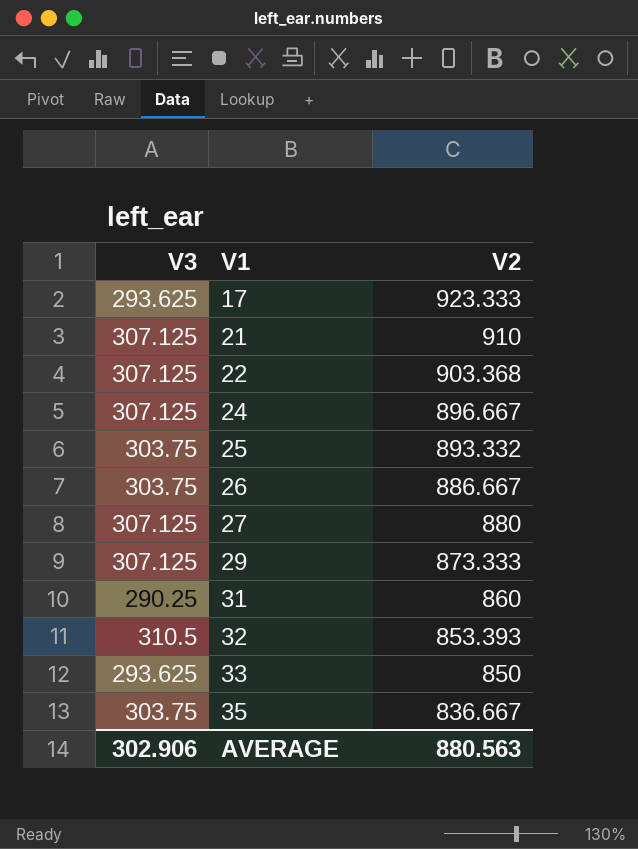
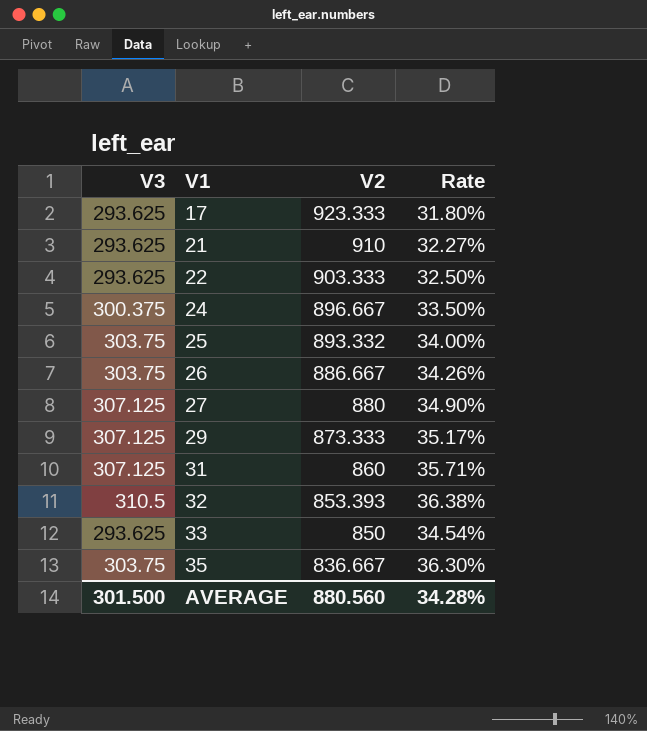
column Rate | formula: none -> [V3] / [V2]
21 | V3: 307.125 -> 293.625
22 | V3: 307.125 -> 293.625
22 | V2: 903.368 -> 903.333
24 | V3: 307.125 -> 300.375
31 | V3: 290.25 -> 307.125
AVERAGE | V3: 302.906 -> 301.500
AVERAGE | V2: 880.563 -> 880.560

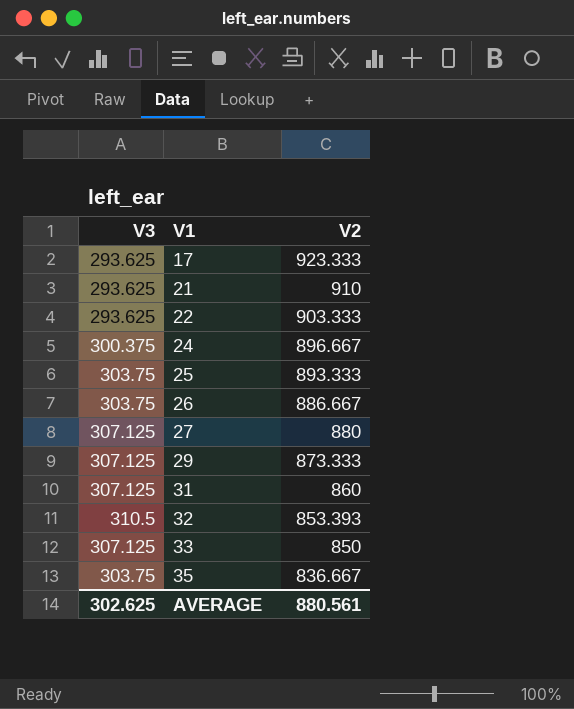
column Rate | formula: [V3] / [V2] -> none
25 | V2: 893.332 -> 893.333
33 | V3: 293.625 -> 307.125
AVERAGE | V3: 301.500 -> 302.625
AVERAGE | V2: 880.560 -> 880.561

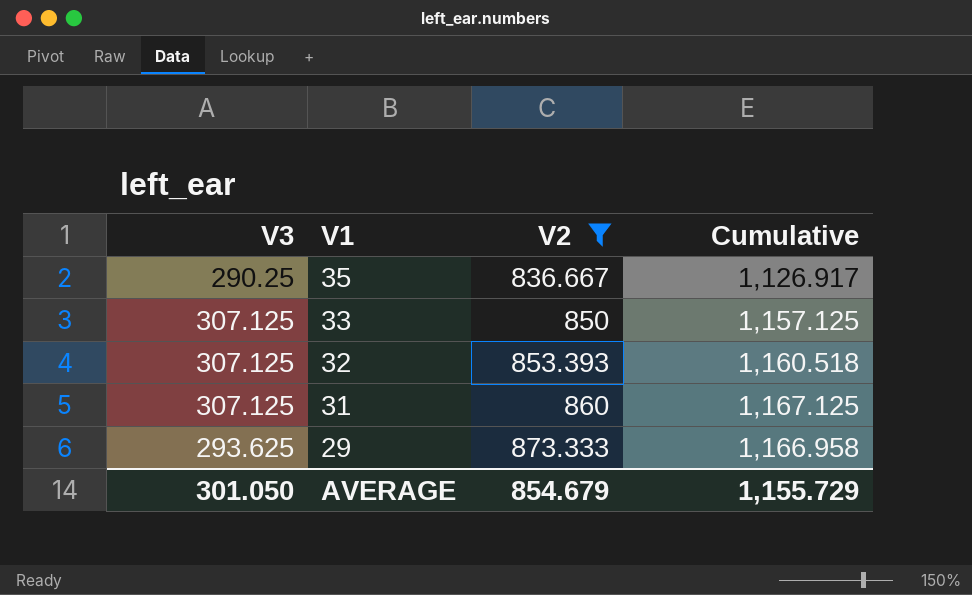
filter: none -> V2 <= 873.333
row order: V1 ascending -> V1 descending
column Cumulative | formula: none -> [V3] + [V2]
35 | V3: 303.75 -> 290.25
32 | V3: 310.5 -> 307.125
29 | V3: 307.125 -> 293.625
AVERAGE | V3: 302.625 -> 301.050
AVERAGE | V2: 880.561 -> 854.679

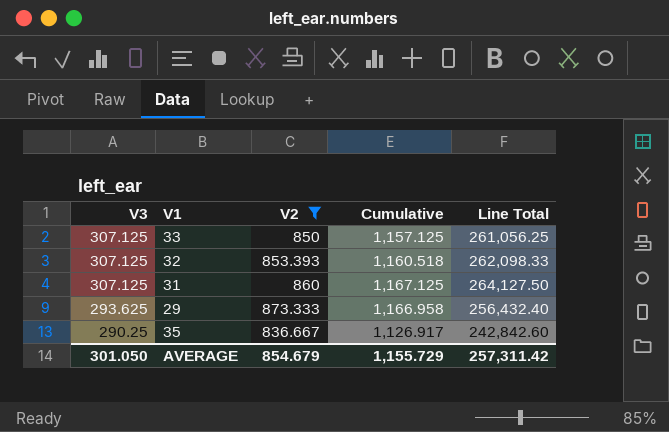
row order: V1 descending -> V3 descending
column Line Total | formula: none -> [V3] * [V2]

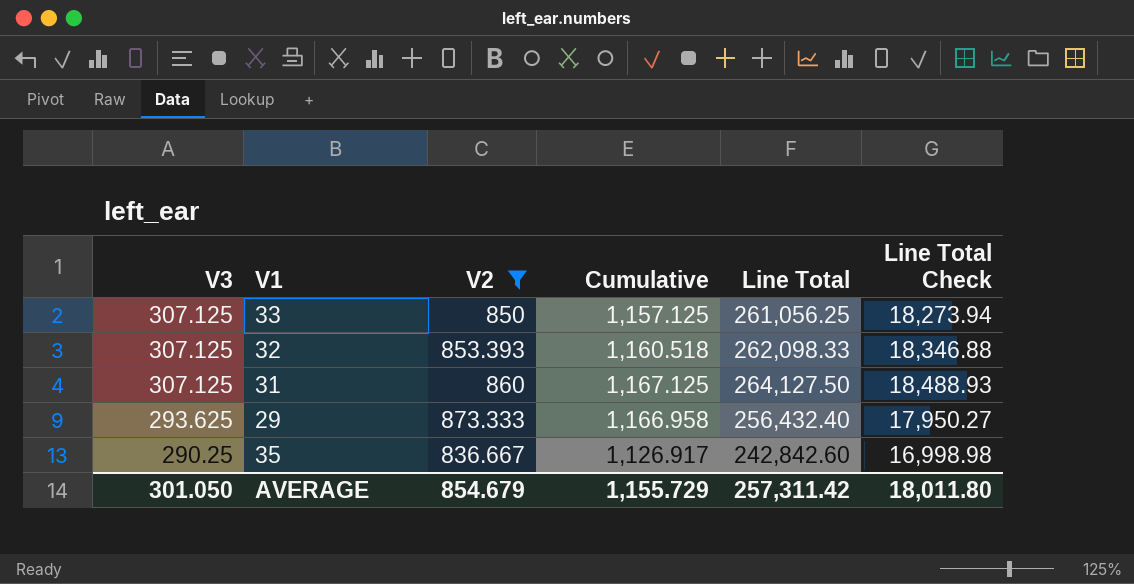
column Line Total Check | formula: none -> [Line Total] * 0.07

